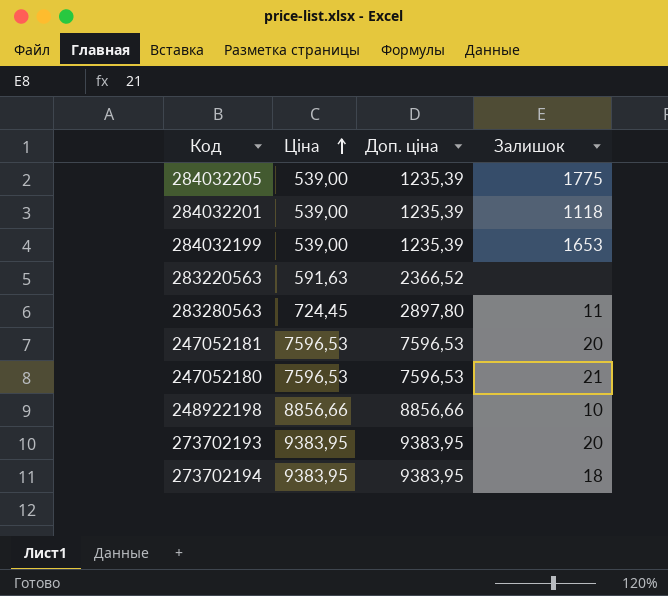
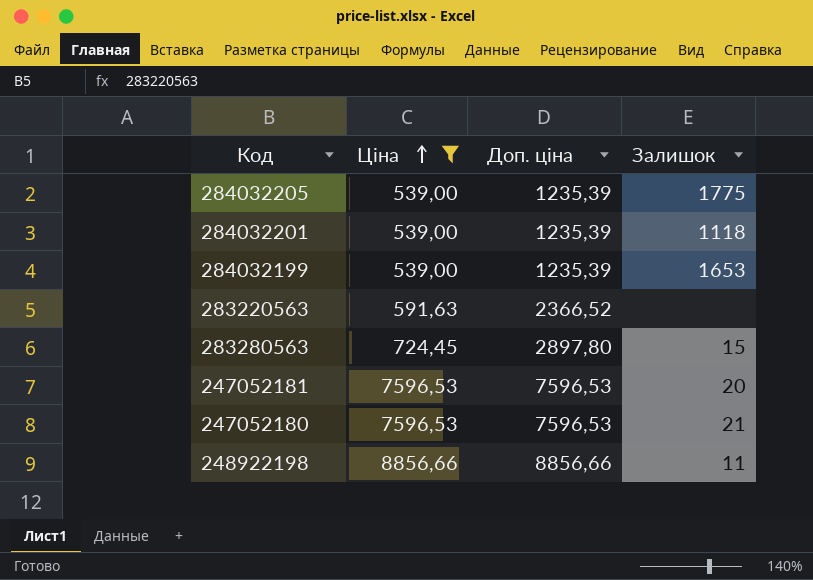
filter: none -> Ціна != 9383,95
283280563 | Залишок: 11 -> 15
248922198 | Залишок: 10 -> 11

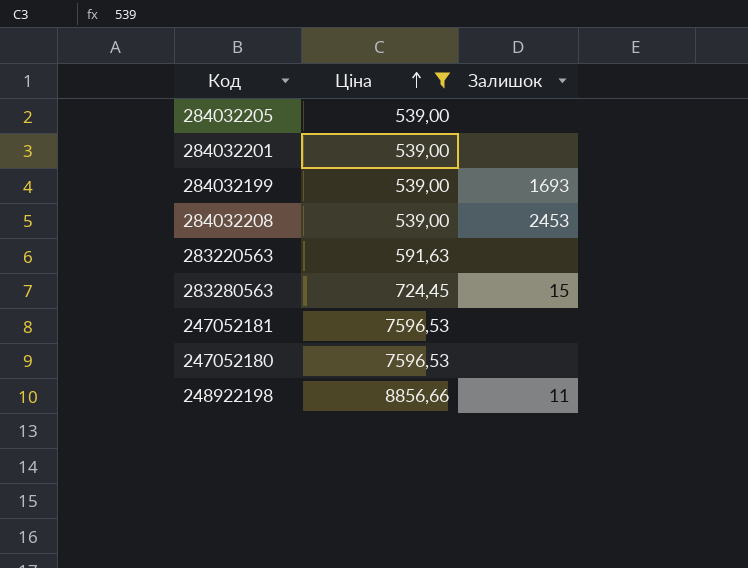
column Доп. ціна | position: 3 -> none
284032205 | Залишок: 1775 -> none
284032201 | Залишок: 1118 -> none
284032199 | Залишок: 1653 -> 1693
row 284032208: none -> 539,00 | 2453
247052181 | Залишок: 20 -> none
247052180 | Залишок: 21 -> none

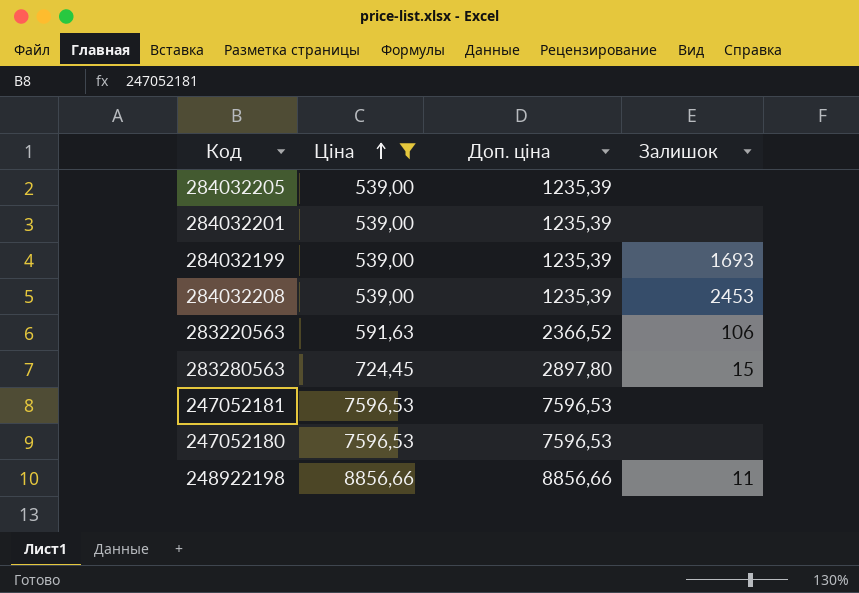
column Доп. ціна | position: none -> 3
283220563 | Залишок: none -> 106

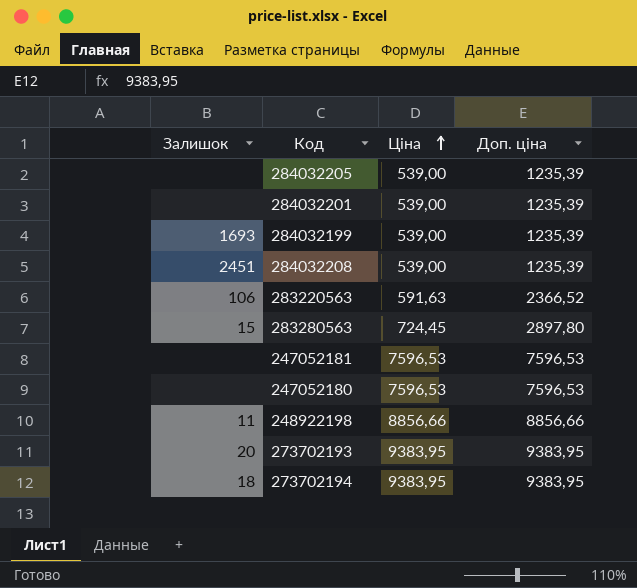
filter: Ціна != 9383,95 -> none
column Залишок | position: 4 -> 1
284032208 | Залишок: 2453 -> 2451

